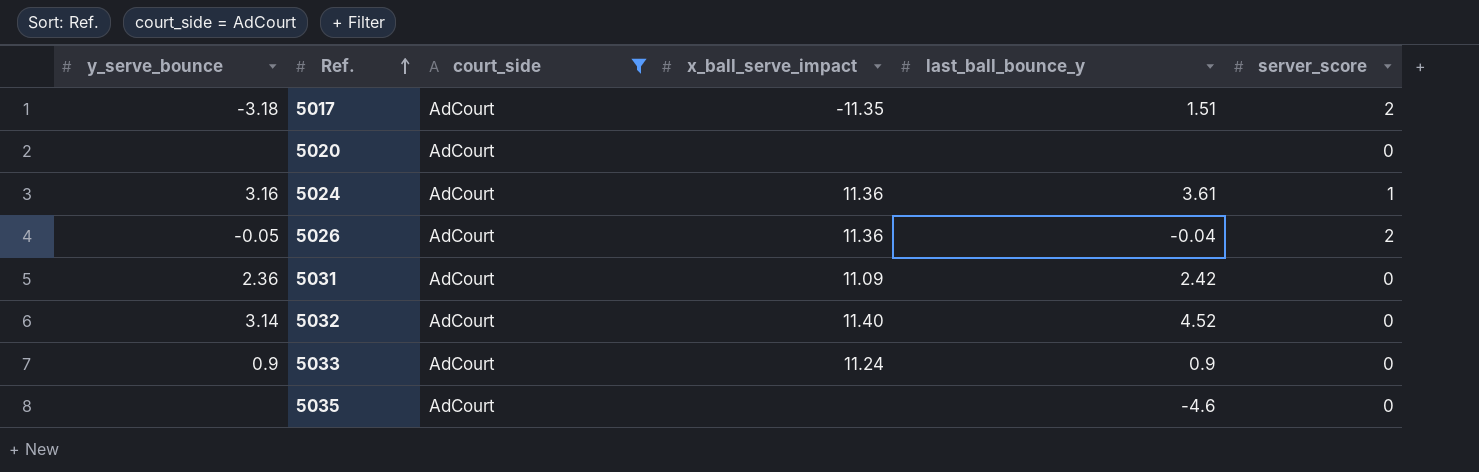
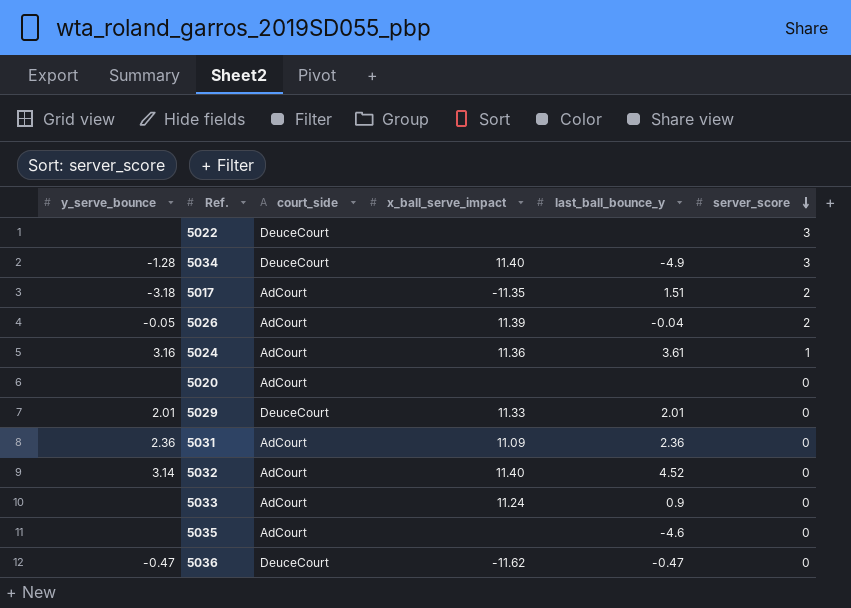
filter: court_side = AdCourt -> none
row order: Ref. ascending -> server_score descending
5026 | x_ball_serve_impact: 11.36 -> 11.39
5031 | last_ball_bounce_y: 2.42 -> 2.36
5033 | y_serve_bounce: 0.9 -> none

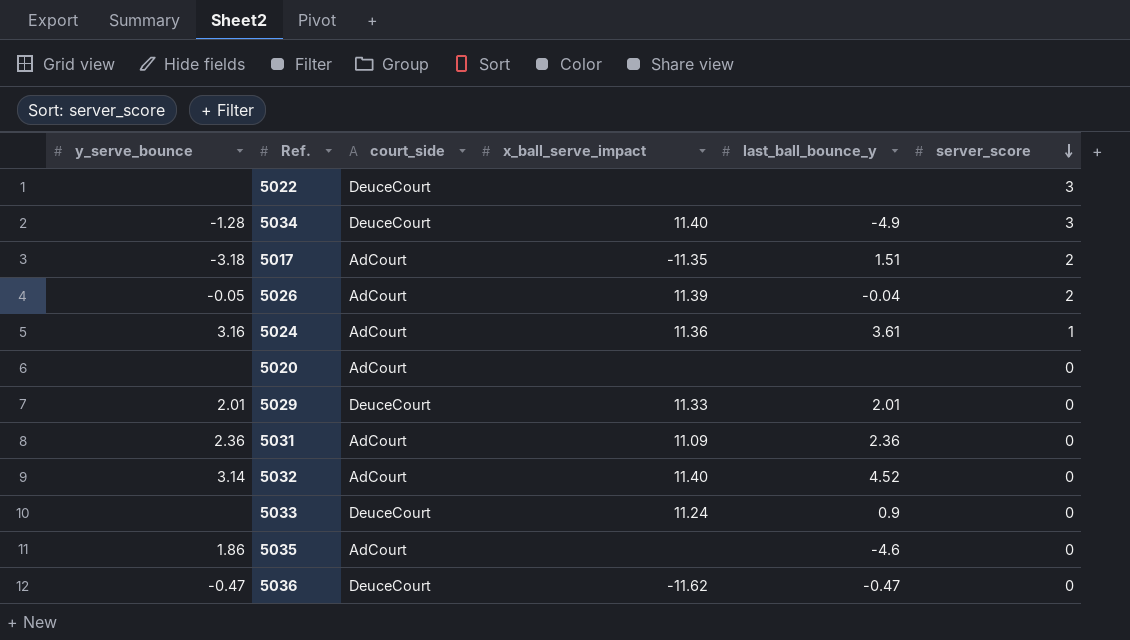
5033 | court_side: AdCourt -> DeuceCourt
5035 | y_serve_bounce: none -> 1.86

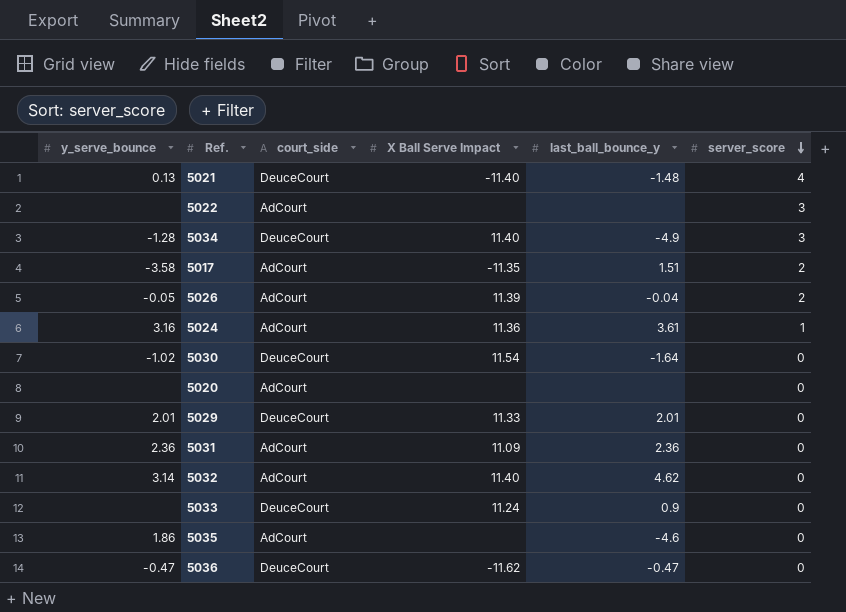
column name: x_ball_serve_impact -> X Ball Serve Impact
row 5021: none -> 0.13 | DeuceCourt | -11.40 | -1.48 | 4
5022 | court_side: DeuceCourt -> AdCourt
5017 | y_serve_bounce: -3.18 -> -3.58
row 5030: none -> -1.02 | DeuceCourt | 11.54 | -1.64 | 0
5032 | last_ball_bounce_y: 4.52 -> 4.62

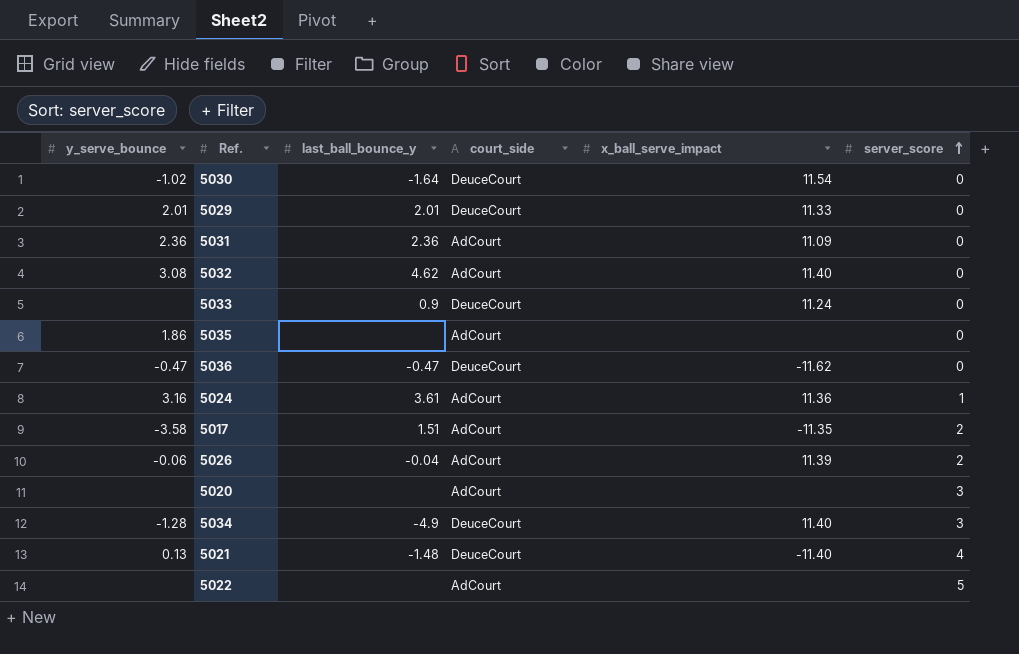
row order: server_score descending -> server_score ascending
column last_ball_bounce_y | position: 5 -> 3
column name: X Ball Serve Impact -> x_ball_serve_impact
5032 | y_serve_bounce: 3.14 -> 3.08
5035 | last_ball_bounce_y: -4.6 -> none
5026 | y_serve_bounce: -0.05 -> -0.06
5020 | server_score: 0 -> 3
5022 | server_score: 3 -> 5

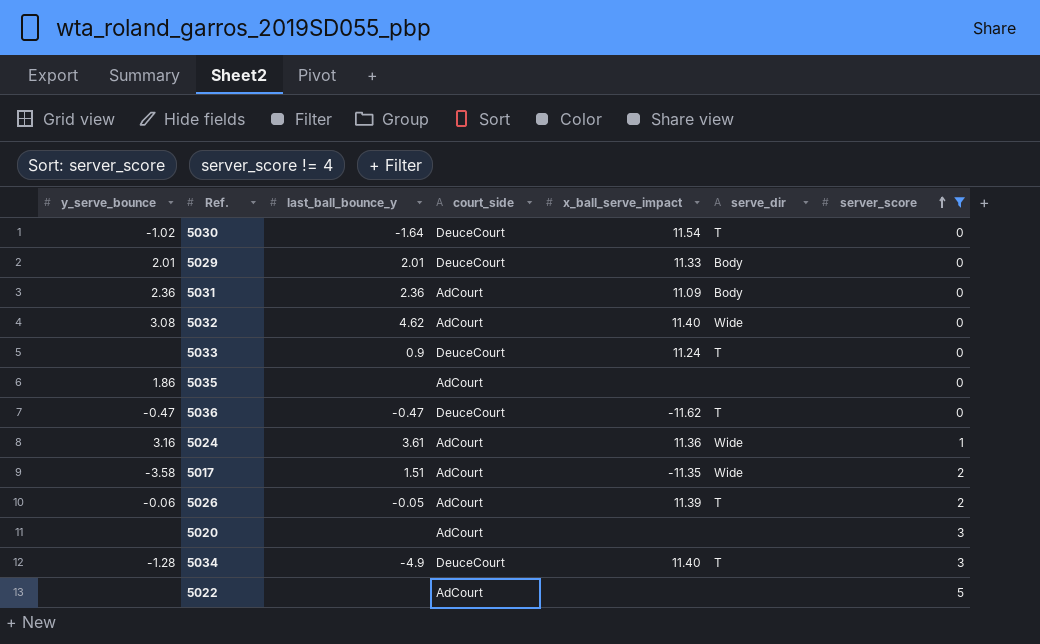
filter: none -> server_score != 4
column serve_dir | position: none -> 6
5026 | last_ball_bounce_y: -0.04 -> -0.05

